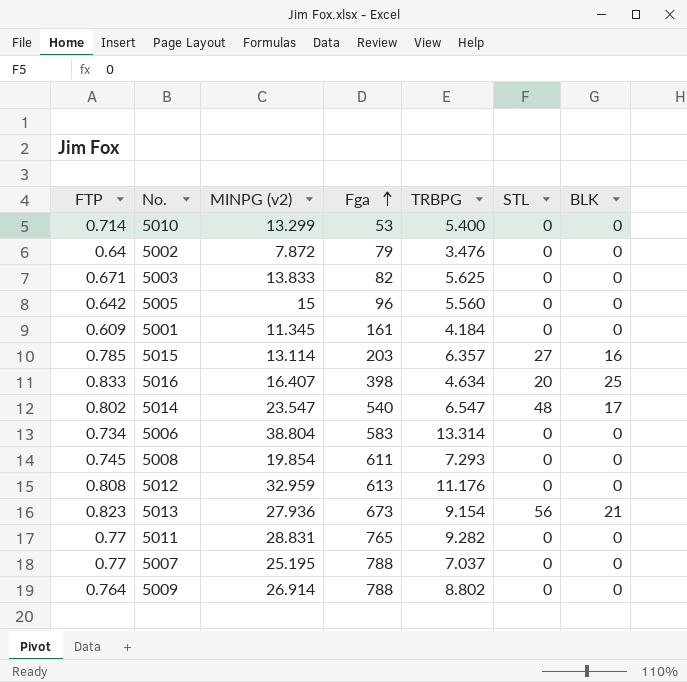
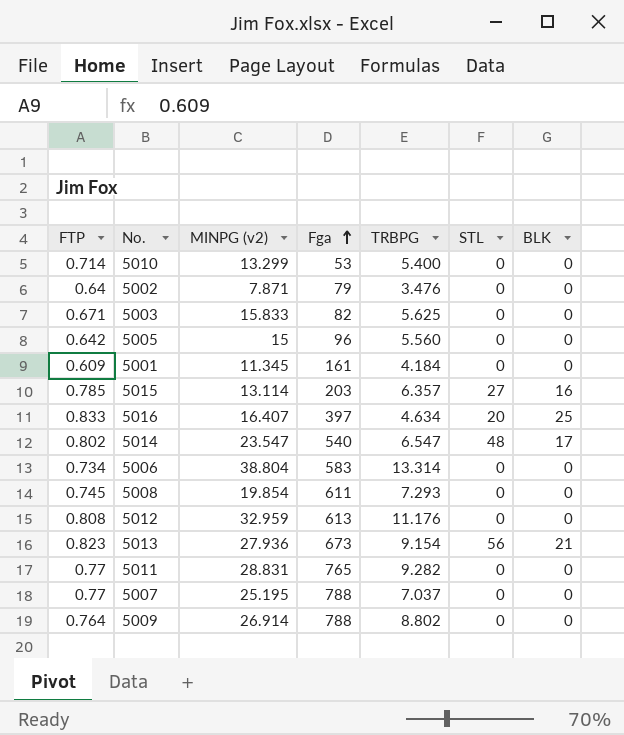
5002 | MINPG (v2): 7.872 -> 7.871
5003 | MINPG (v2): 13.833 -> 15.833
5016 | Fga: 398 -> 397

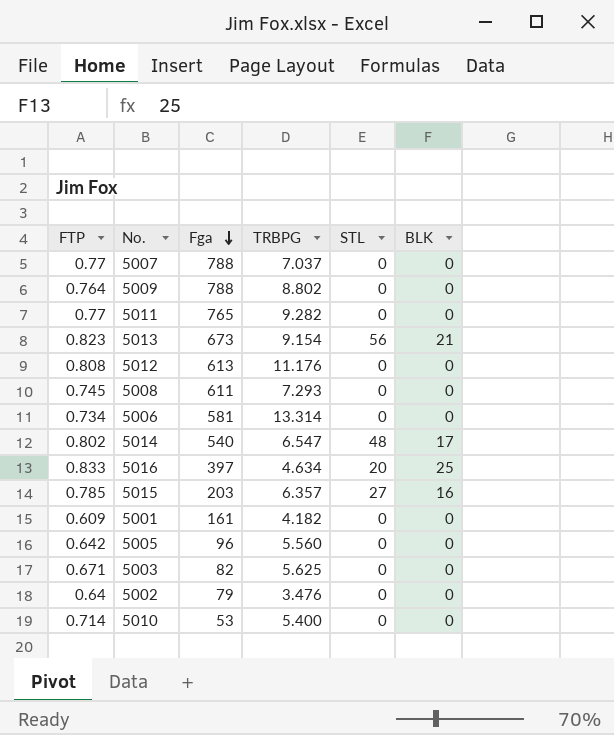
row order: Fga ascending -> Fga descending
column MINPG (v2) | position: 3 -> none
5006 | Fga: 583 -> 581
5001 | TRBPG: 4.184 -> 4.182

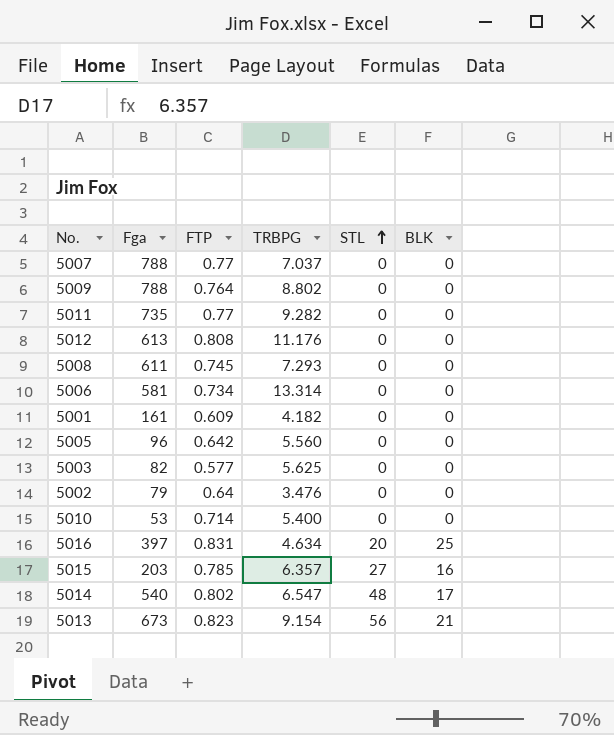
row order: Fga descending -> STL ascending
column FTP | position: 1 -> 3
5011 | Fga: 765 -> 735
5003 | FTP: 0.671 -> 0.577
5016 | FTP: 0.833 -> 0.831

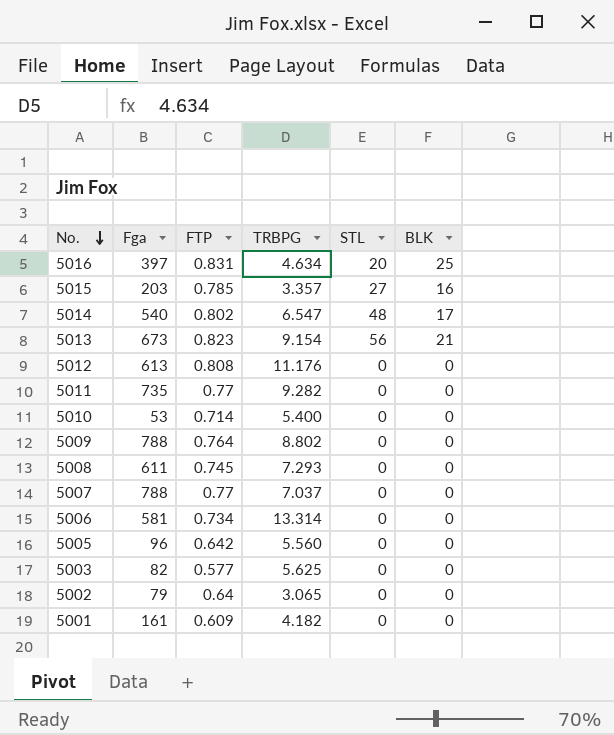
row order: STL ascending -> No. descending
5015 | TRBPG: 6.357 -> 3.357
5002 | TRBPG: 3.476 -> 3.065

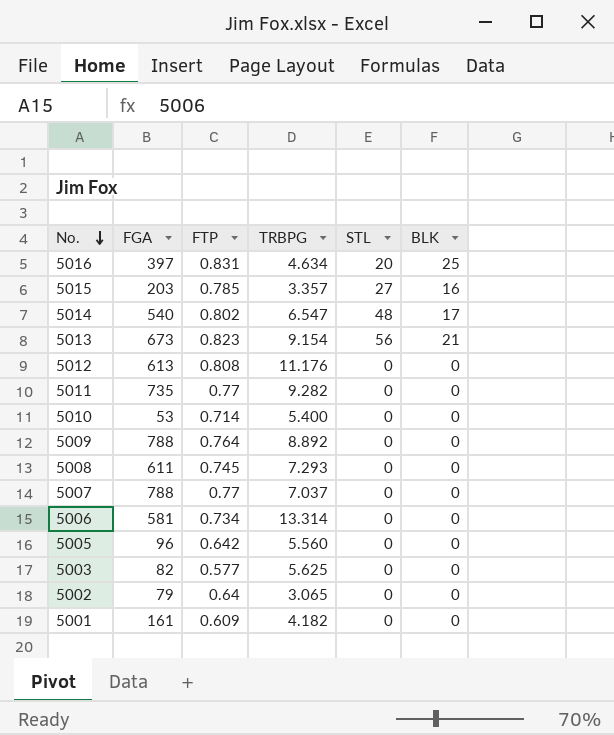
column name: Fga -> FGA
5009 | TRBPG: 8.802 -> 8.892

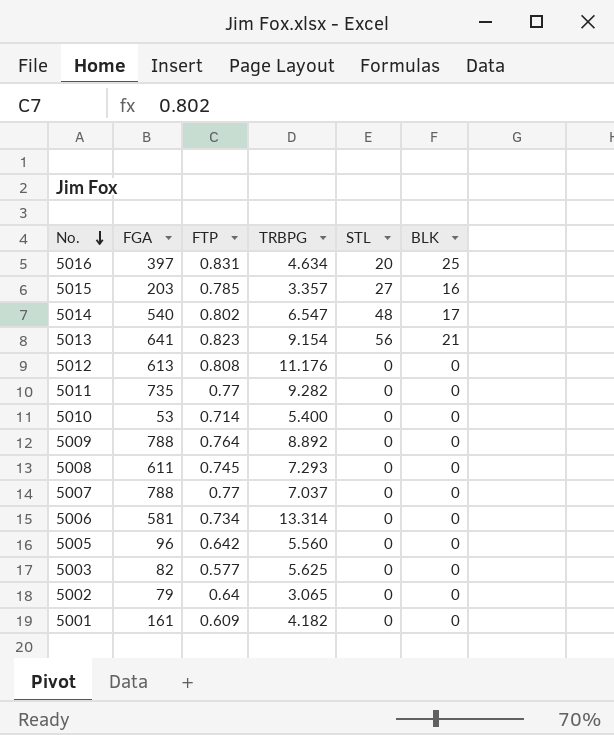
5013 | FGA: 673 -> 641

